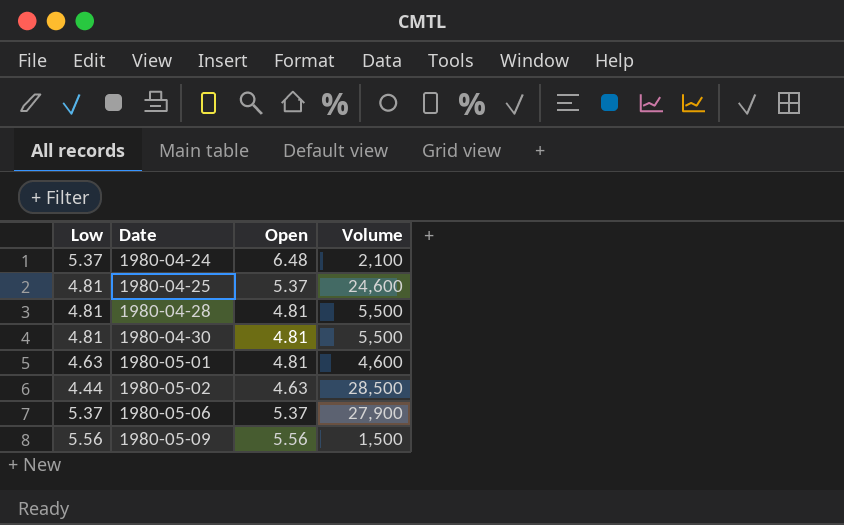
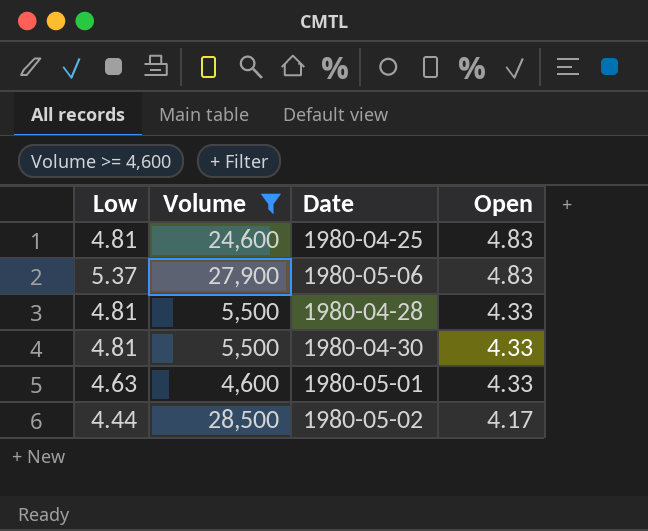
filter: none -> Volume >= 4,600
row order: Date ascending -> Open descending
column Volume | position: 4 -> 2
1980-04-25 | Open: 5.37 -> 4.83
1980-05-06 | Open: 5.37 -> 4.83
1980-04-28 | Open: 4.81 -> 4.33
1980-04-30 | Open: 4.81 -> 4.33
1980-05-01 | Open: 4.81 -> 4.33
1980-05-02 | Open: 4.63 -> 4.17

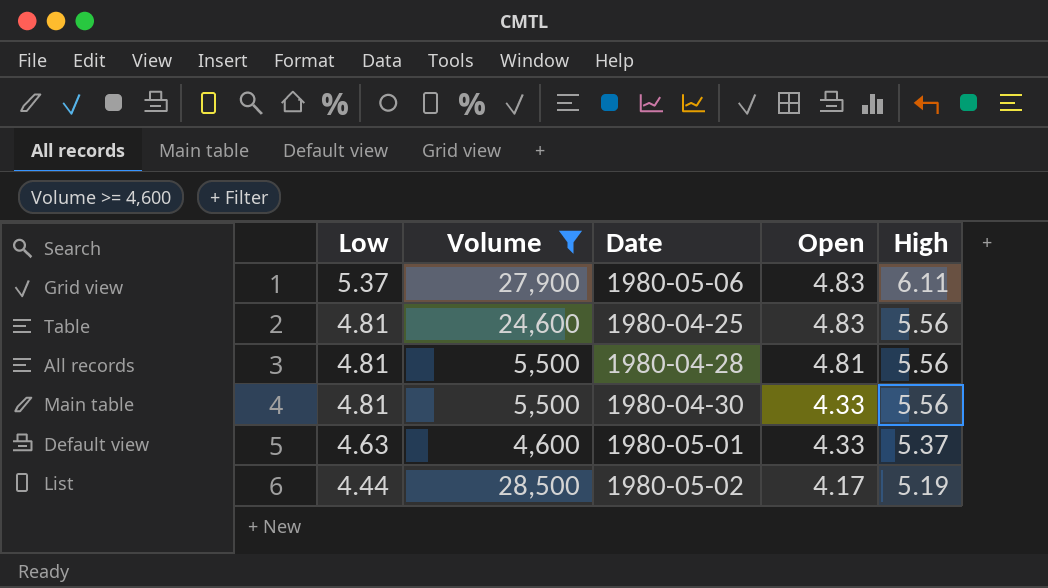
row order: Open descending -> Low descending
column High | position: none -> 5
1980-04-28 | Open: 4.33 -> 4.81

